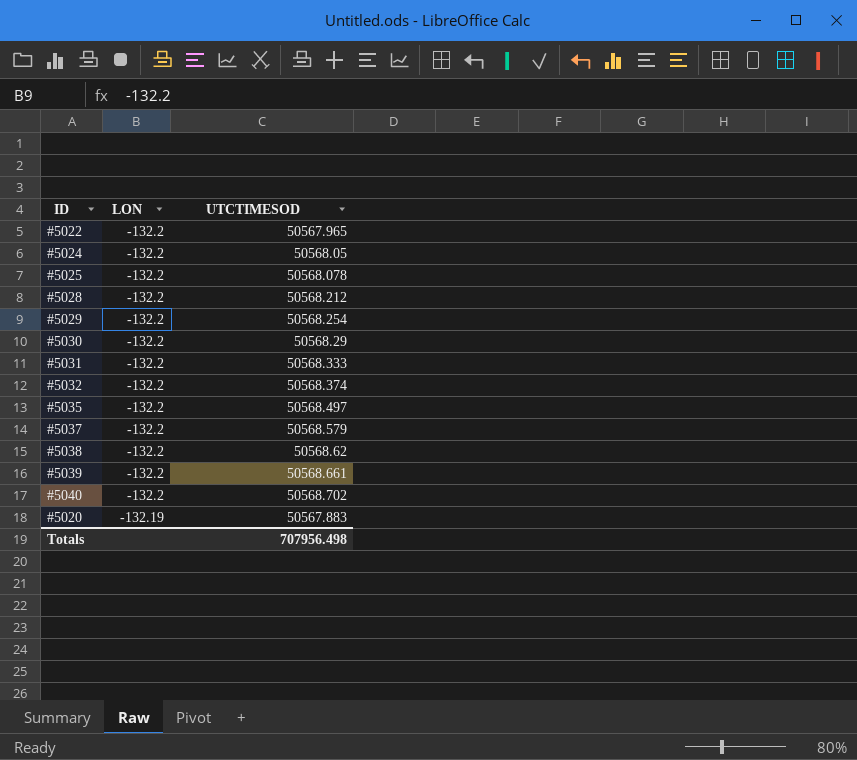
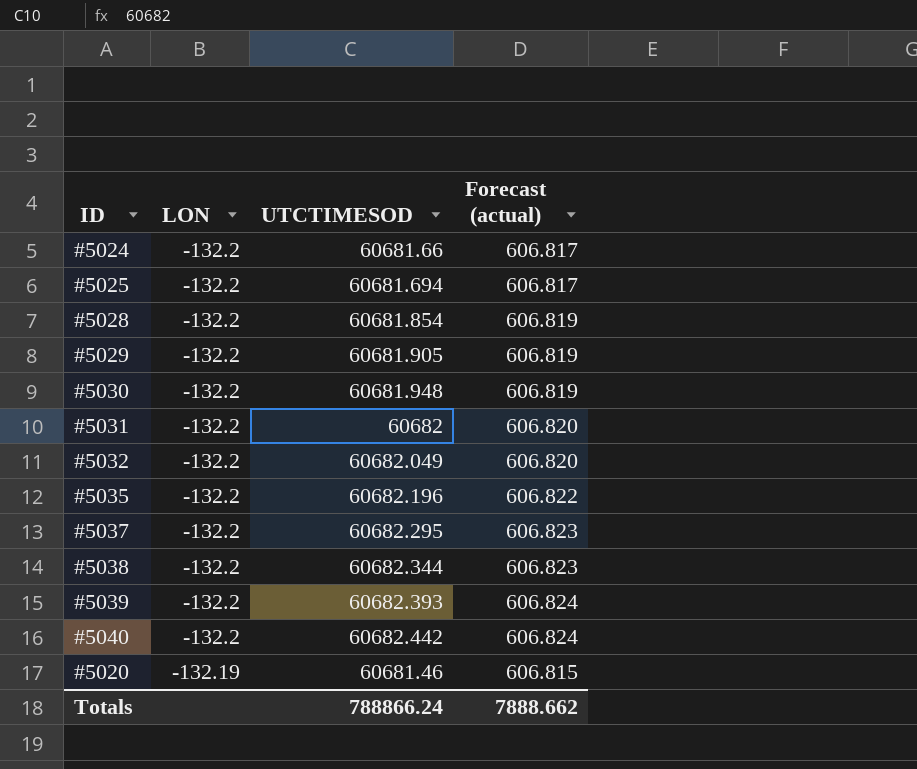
column Forecast (actual) | formula: none -> [UTCTIMESOD] * 0.01
row #5022: -132.2 | 50567.965 -> none
#5024 | UTCTIMESOD: 50568.05 -> 60681.66
#5025 | UTCTIMESOD: 50568.078 -> 60681.694
#5028 | UTCTIMESOD: 50568.212 -> 60681.854
#5029 | UTCTIMESOD: 50568.254 -> 60681.905
#5030 | UTCTIMESOD: 50568.29 -> 60681.948
#5031 | UTCTIMESOD: 50568.333 -> 60682
#5032 | UTCTIMESOD: 50568.374 -> 60682.049
#5035 | UTCTIMESOD: 50568.497 -> 60682.196
#5037 | UTCTIMESOD: 50568.579 -> 60682.295
#5038 | UTCTIMESOD: 50568.62 -> 60682.344
#5039 | UTCTIMESOD: 50568.661 -> 60682.393
#5040 | UTCTIMESOD: 50568.702 -> 60682.442
#5020 | UTCTIMESOD: 50567.883 -> 60681.46
Totals | UTCTIMESOD: 707956.498 -> 788866.24

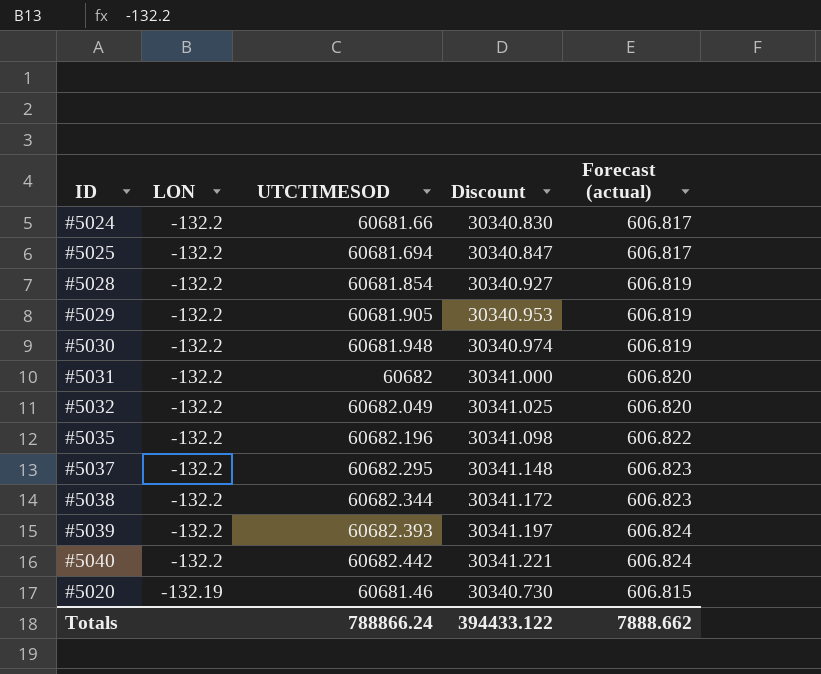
column Discount | formula: none -> [UTCTIMESOD] * 0.5

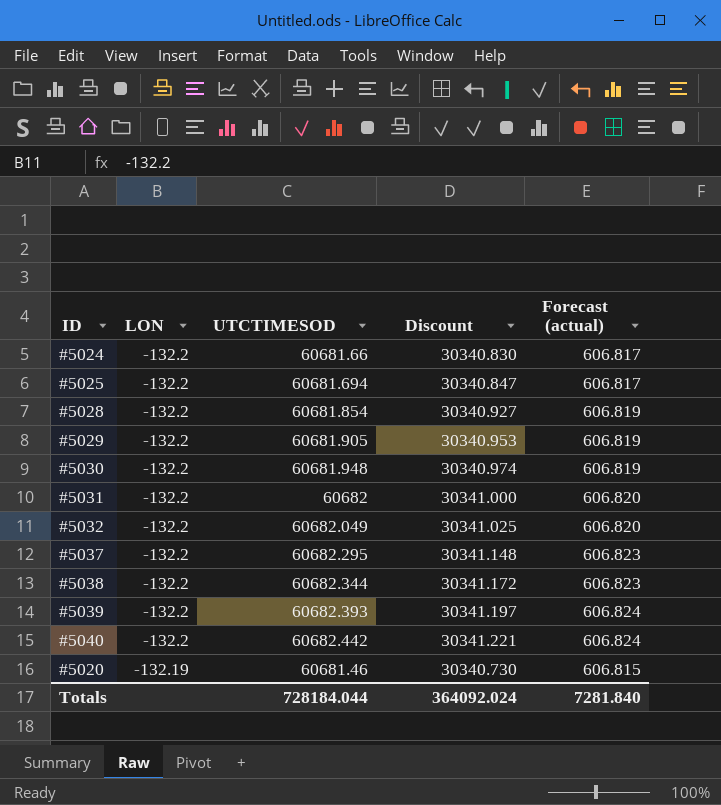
row #5035: -132.2 | 60682.196 | 30341.098 | 606.822 -> none
Totals | UTCTIMESOD: 788866.24 -> 728184.044
Totals | Discount: 394433.122 -> 364092.024
Totals | Forecast (actual): 7888.662 -> 7281.840

